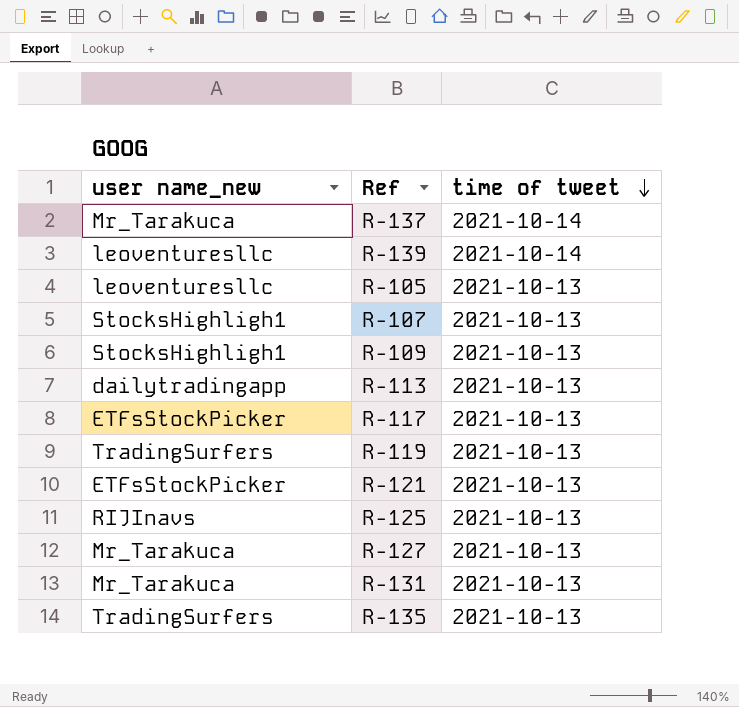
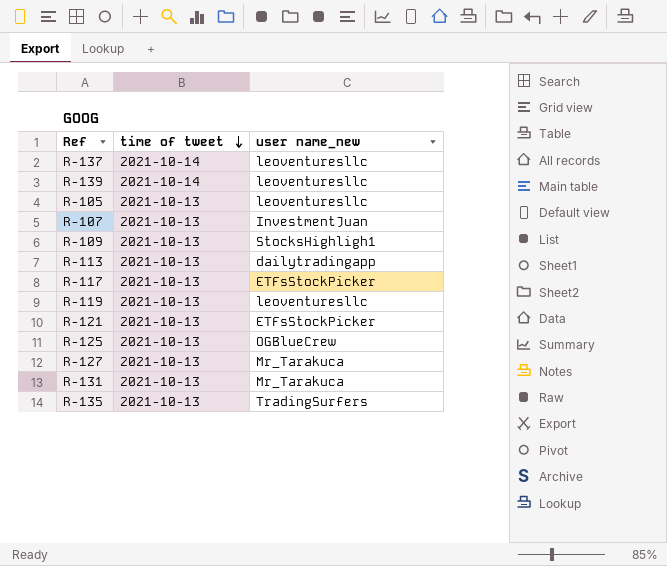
column user name_new | position: 1 -> 3
R-137 | user name_new: Mr_Tarakuca -> leoventuresllc
R-107 | user name_new: StocksHighligh1 -> InvestmentJuan
R-119 | user name_new: TradingSurfers -> leoventuresllc
R-125 | user name_new: RIJInavs -> OGBlueCrew

